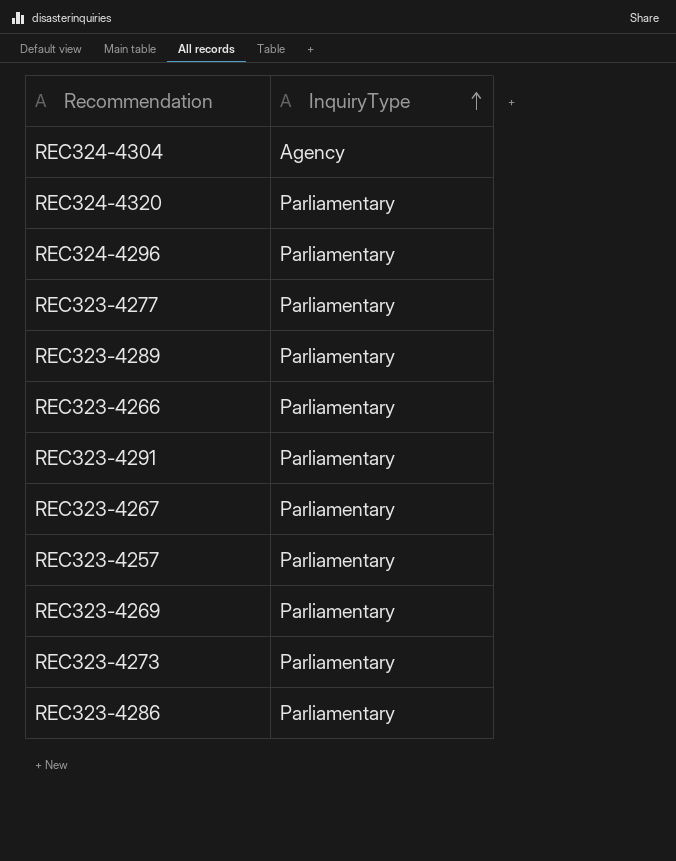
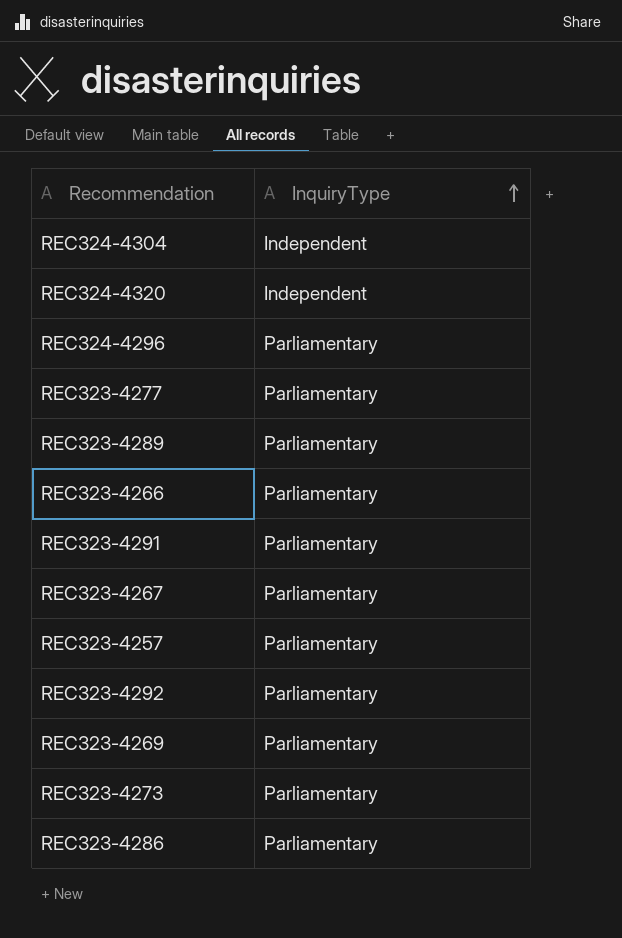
REC324-4304 | InquiryType: Agency -> Independent
REC324-4320 | InquiryType: Parliamentary -> Independent
row REC323-4292: none -> Parliamentary

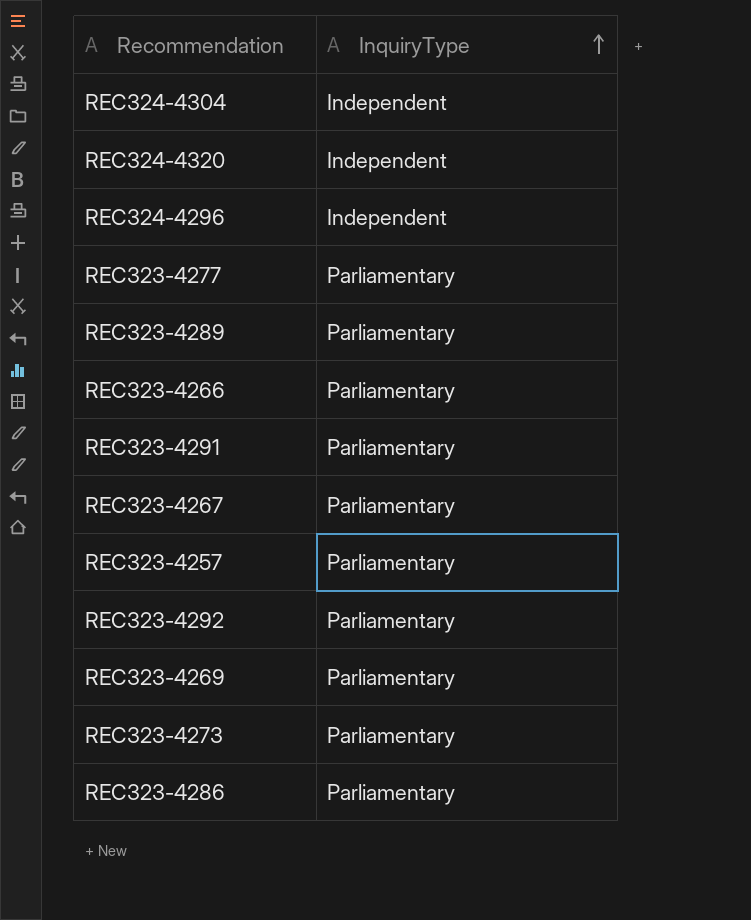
REC324-4296 | InquiryType: Parliamentary -> Independent

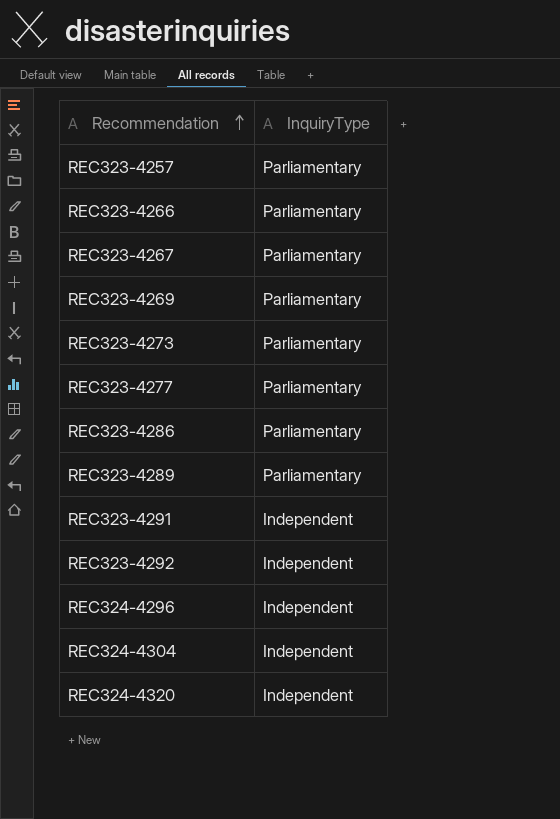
row order: InquiryType ascending -> Recommendation ascending
REC323-4291 | InquiryType: Parliamentary -> Independent
REC323-4292 | InquiryType: Parliamentary -> Independent

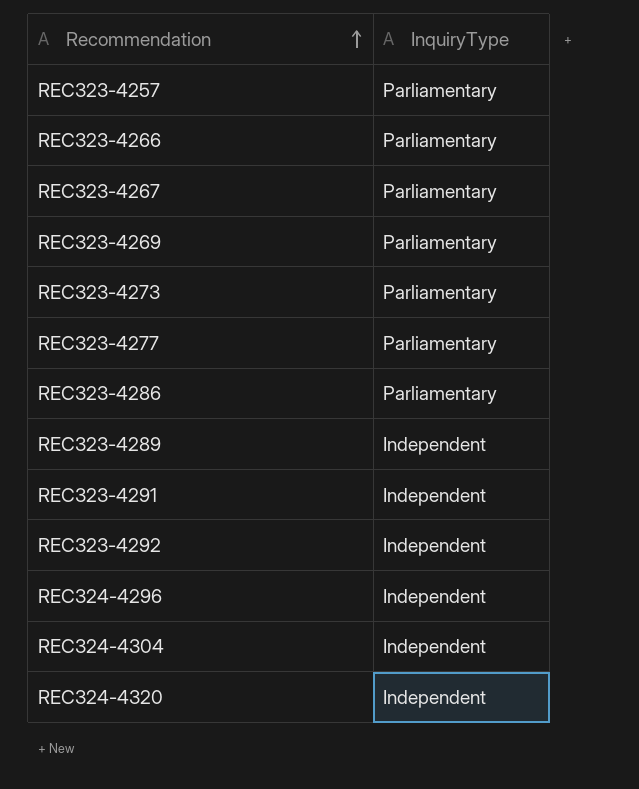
REC323-4289 | InquiryType: Parliamentary -> Independent

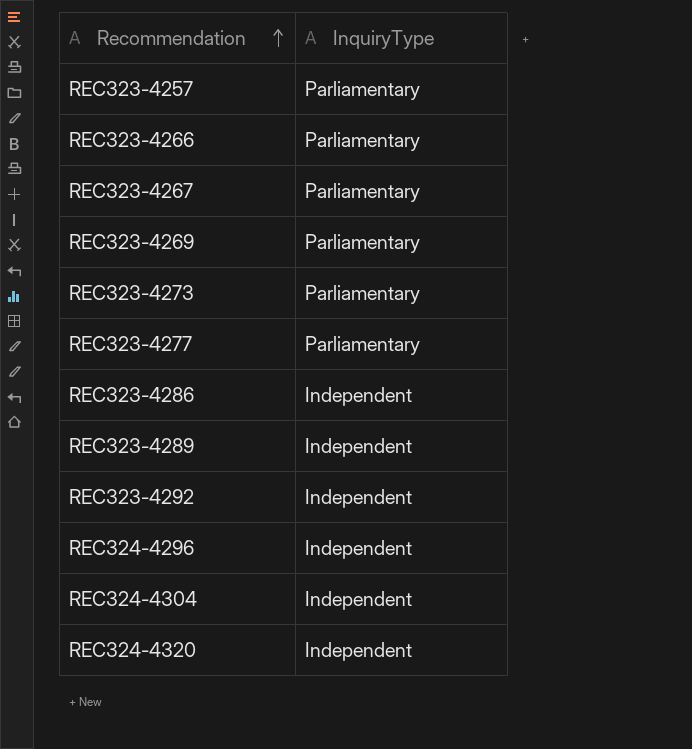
row REC323-4291: Independent -> none
REC323-4286 | InquiryType: Parliamentary -> Independent

